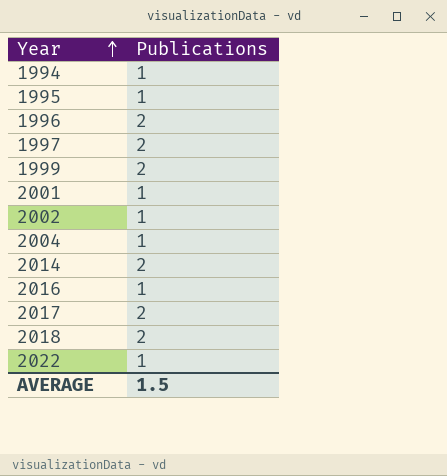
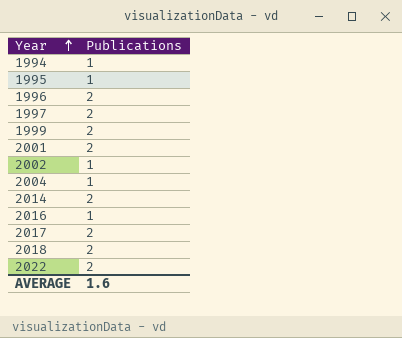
2001 | Publications: 1 -> 2
2022 | Publications: 1 -> 2
AVERAGE | Publications: 1.5 -> 1.6

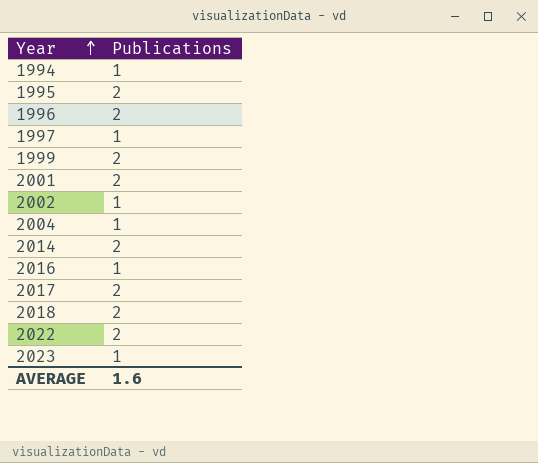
1995 | Publications: 1 -> 2
1997 | Publications: 2 -> 1
row 2023: none -> 1

